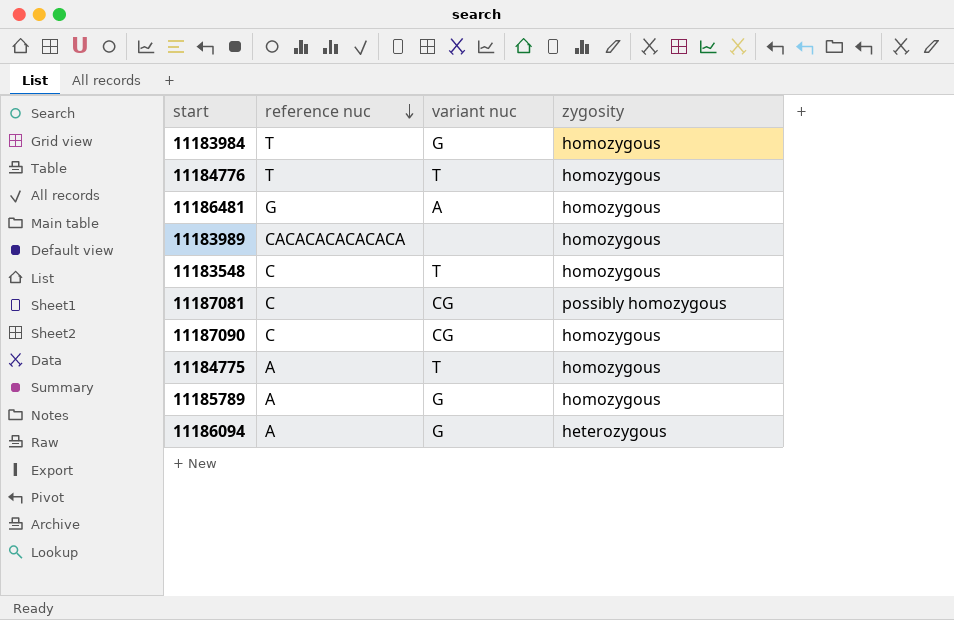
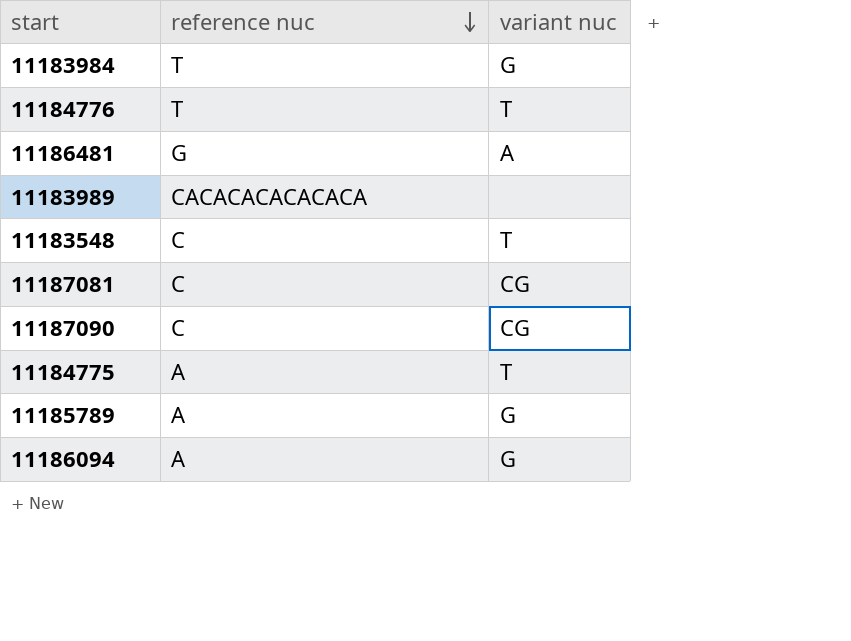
column zygosity | position: 4 -> none

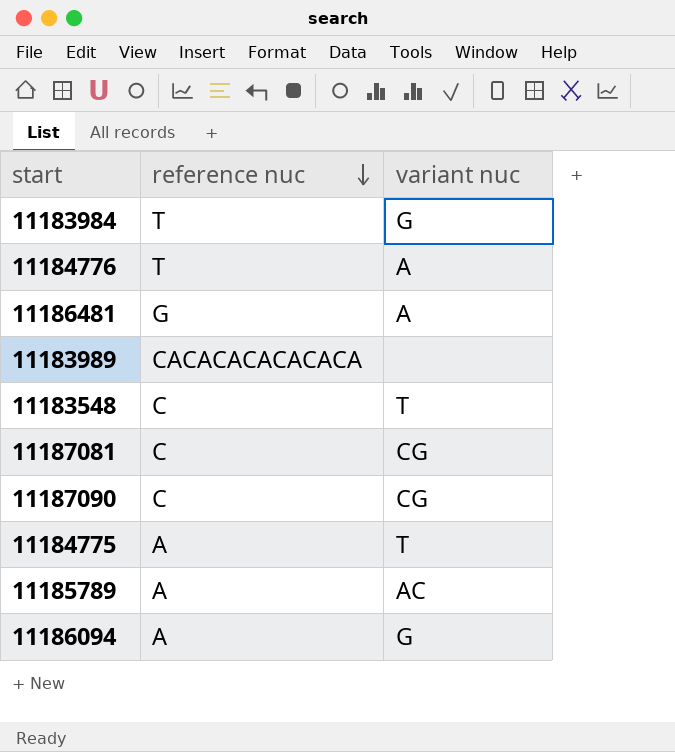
11184776 | variant nuc: T -> A
11185789 | variant nuc: G -> AC

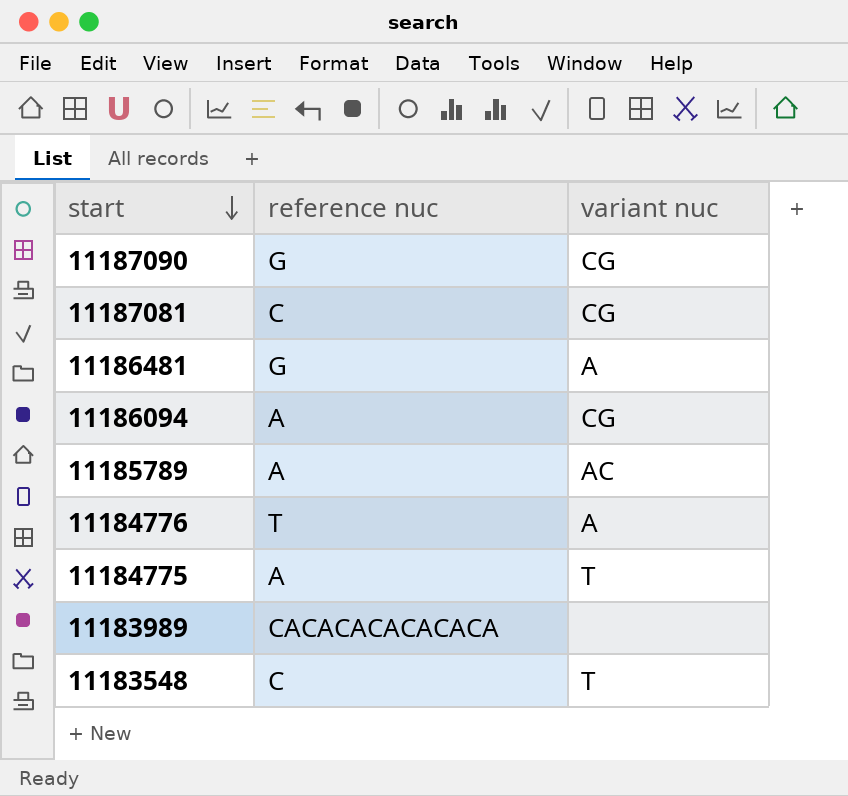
row order: reference nuc descending -> start descending
row 11183984: T | G -> none
11187090 | reference nuc: C -> G
11186094 | variant nuc: G -> CG

